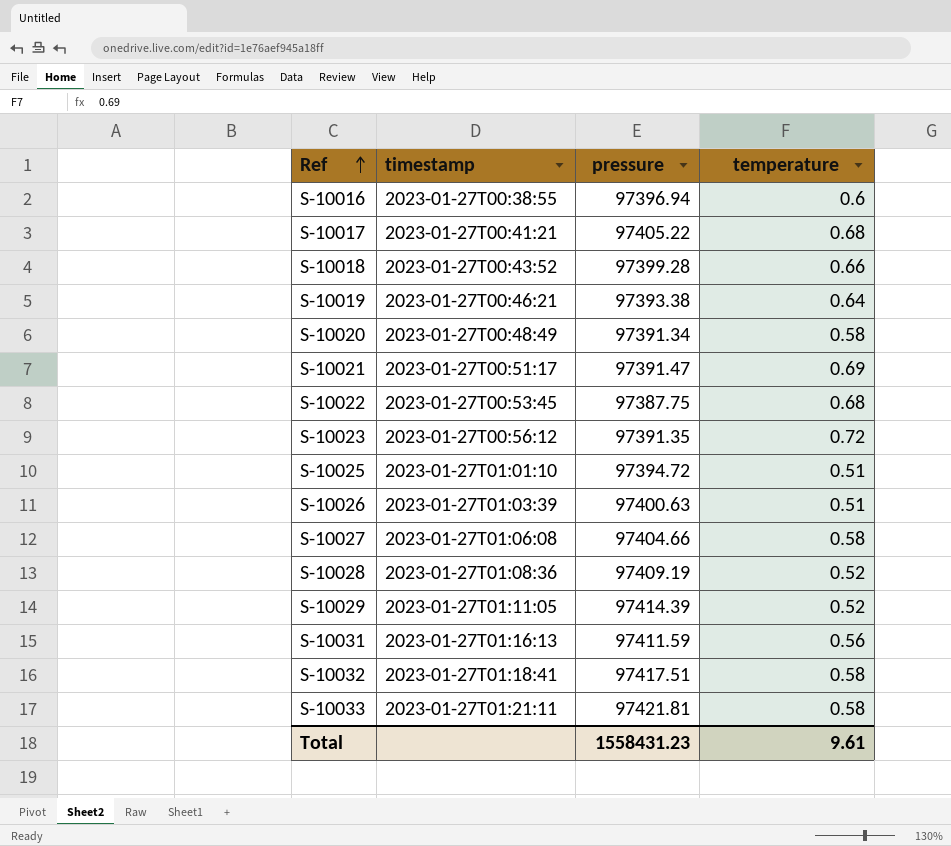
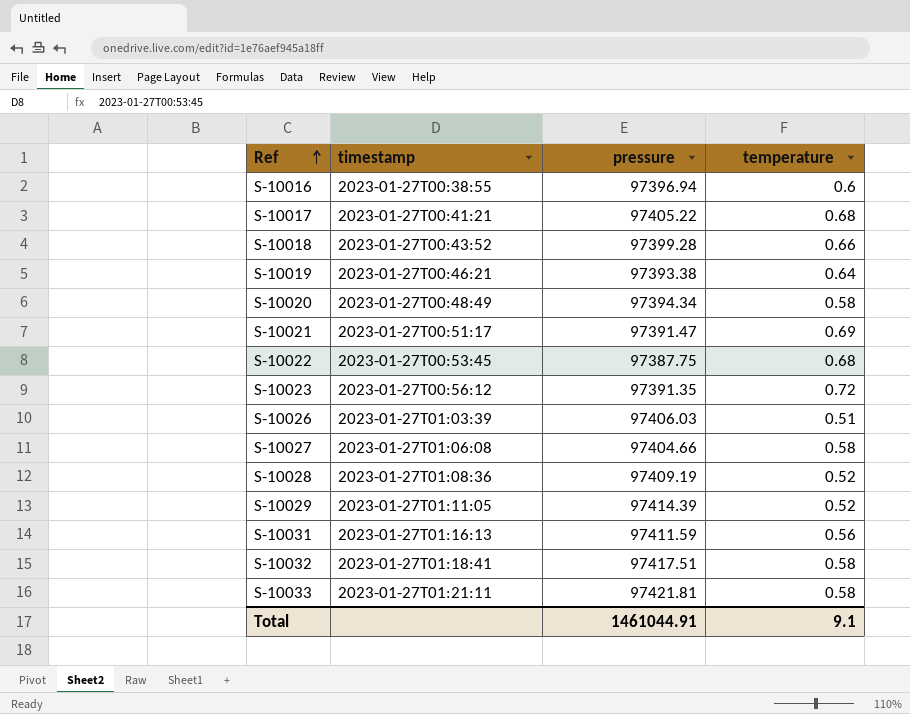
row S-10025: 2023-01-27T01:01:10 | 97394.72 | 0.51 -> none
S-10020 | pressure: 97391.34 -> 97394.34
S-10026 | pressure: 97400.63 -> 97406.03
Total | pressure: 1558431.23 -> 1461044.91
Total | temperature: 9.61 -> 9.1

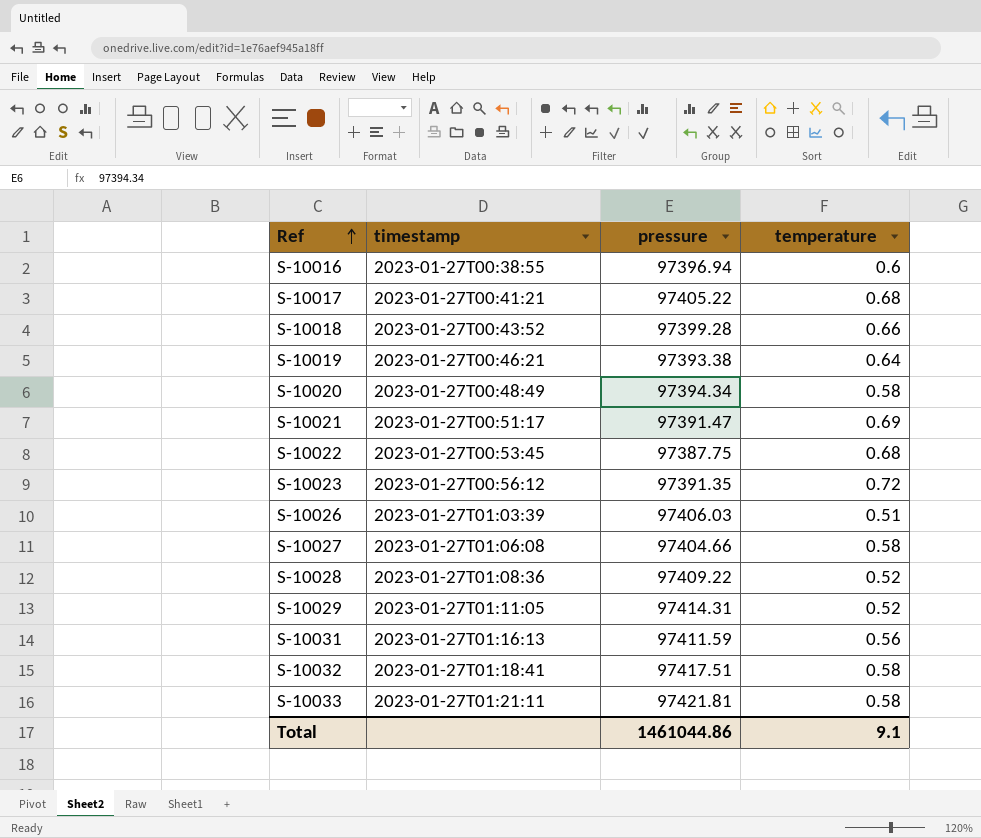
S-10028 | pressure: 97409.19 -> 97409.22
S-10029 | pressure: 97414.39 -> 97414.31
Total | pressure: 1461044.91 -> 1461044.86

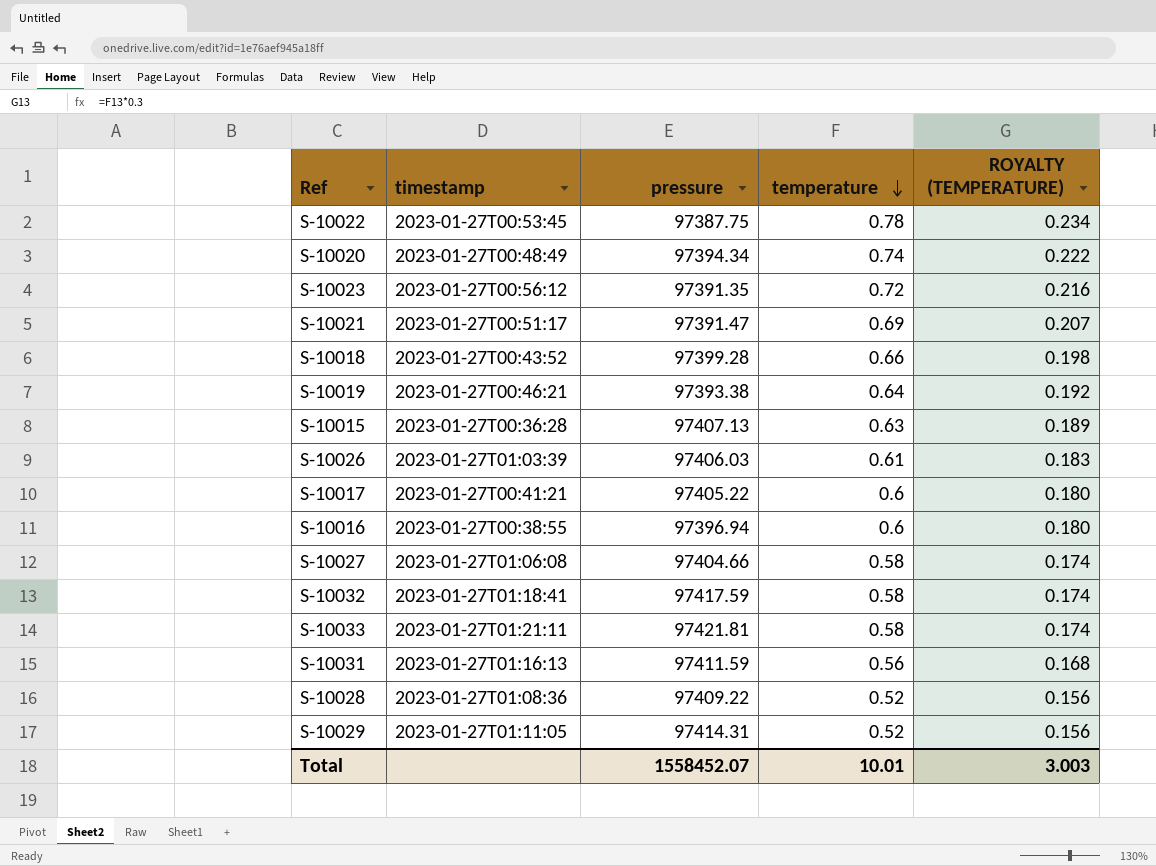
row order: Ref ascending -> temperature descending
column ROYALTY (TEMPERATURE) | formula: none -> [temperature] * 0.3
S-10022 | temperature: 0.68 -> 0.78
S-10020 | temperature: 0.58 -> 0.74
row S-10015: none -> 2023-01-27T00:36:28 | 97407.13 | 0.63 | 0.189
S-10026 | temperature: 0.51 -> 0.61
S-10017 | temperature: 0.68 -> 0.6
S-10032 | pressure: 97417.51 -> 97417.59
Total | pressure: 1461044.86 -> 1558452.07
Total | temperature: 9.1 -> 10.01

